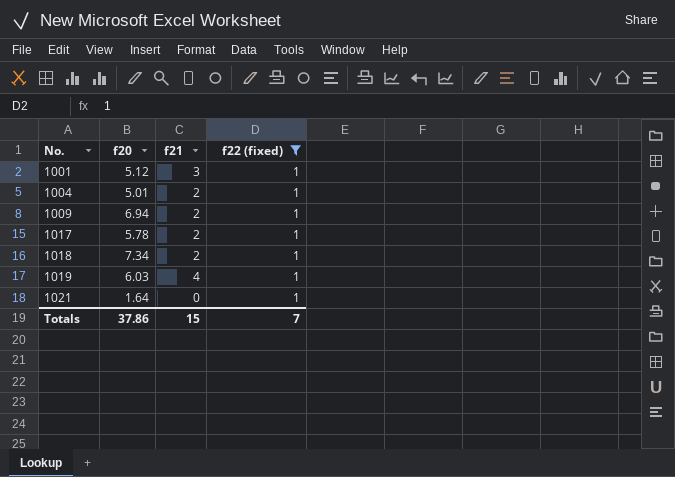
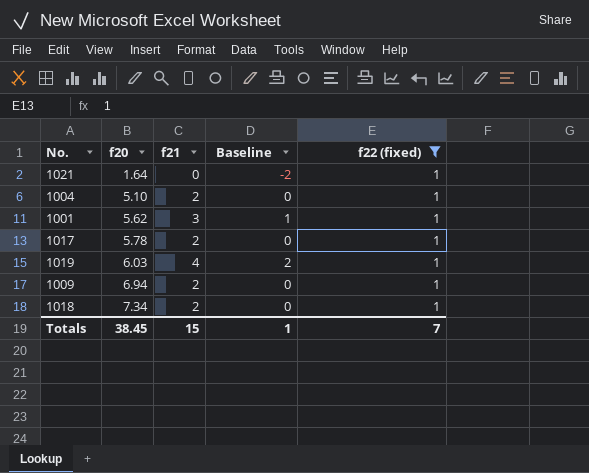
row order: No. ascending -> f20 ascending
column Baseline | formula: none -> [f21] - 2
1004 | f20: 5.01 -> 5.10
1001 | f20: 5.12 -> 5.62
Totals | f20: 37.86 -> 38.45

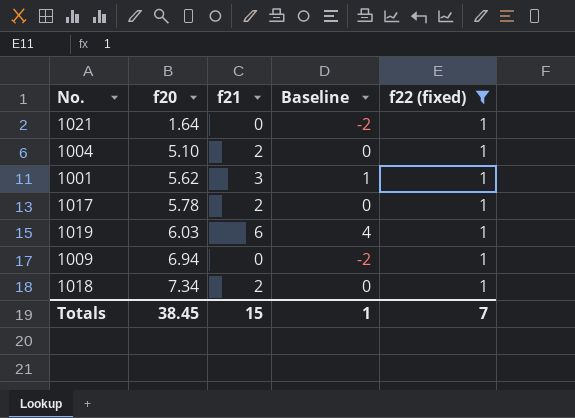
1019 | f21: 4 -> 6
1019 | Baseline: 2 -> 4
1009 | f21: 2 -> 0
1009 | Baseline: 0 -> -2

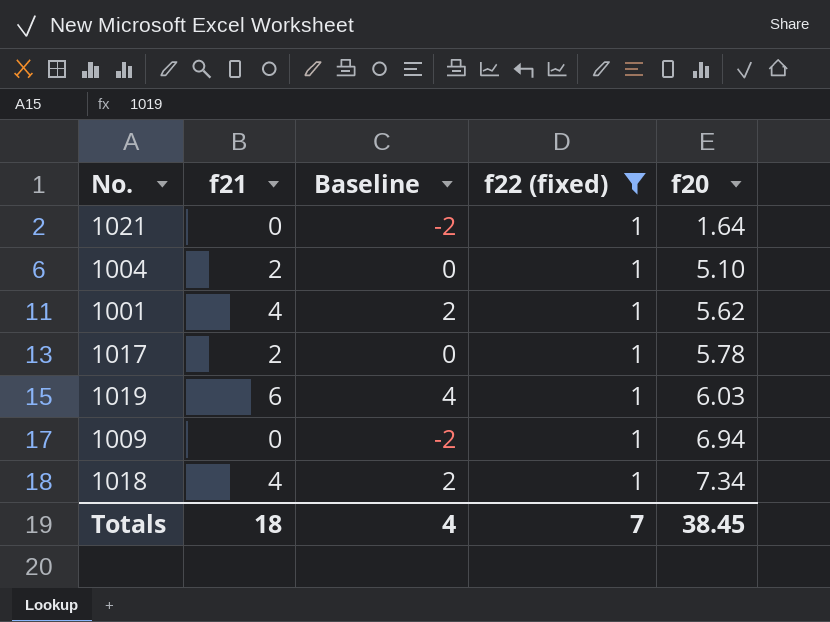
column f20 | position: 2 -> 5
1001 | f21: 3 -> 4
1001 | Baseline: 1 -> 2
1018 | f21: 2 -> 4
1018 | Baseline: 0 -> 2
Totals | f21: 15 -> 18
Totals | Baseline: 1 -> 4

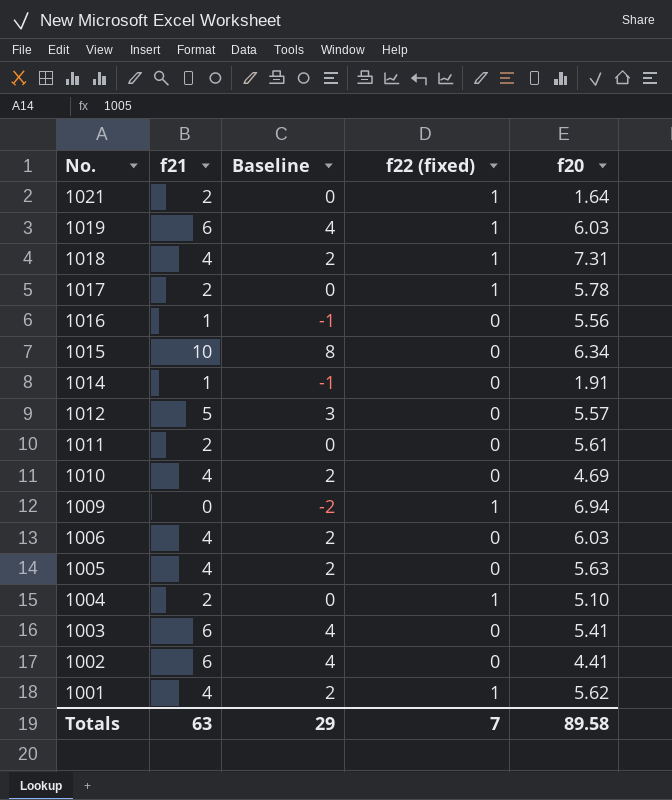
filter: f22 (fixed) = 1 -> none
row order: f20 ascending -> No. descending
1021 | f21: 0 -> 2
1021 | Baseline: -2 -> 0
1018 | f20: 7.34 -> 7.31
Totals | f21: 18 -> 63
Totals | Baseline: 4 -> 29
Totals | f20: 38.45 -> 89.58

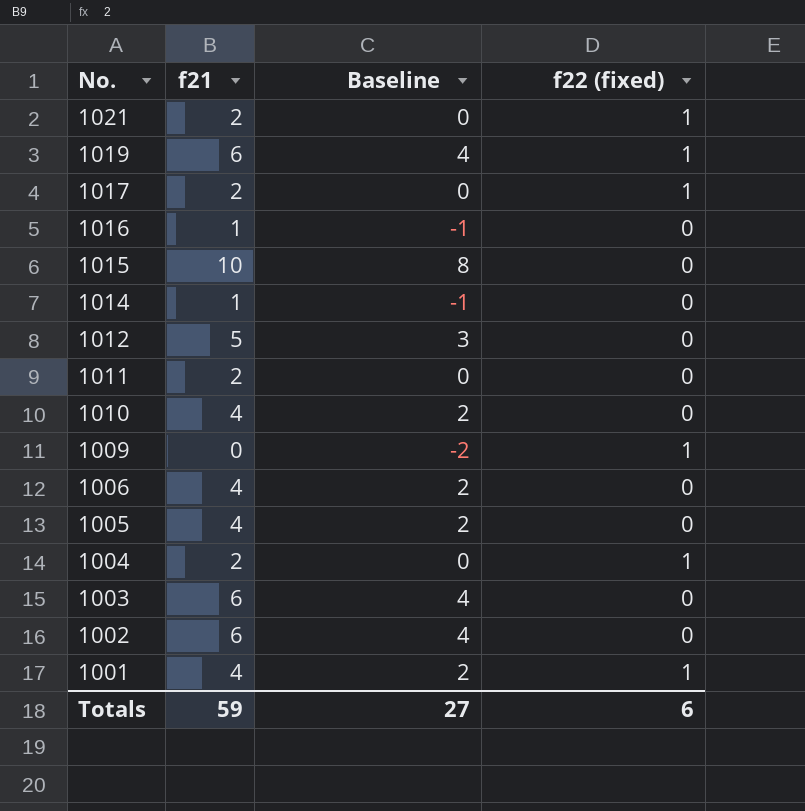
column f20 | position: 5 -> none
row 1018: 4 | 2 | 1 | 7.31 -> none
Totals | f21: 63 -> 59
Totals | Baseline: 29 -> 27
Totals | f22 (fixed): 7 -> 6

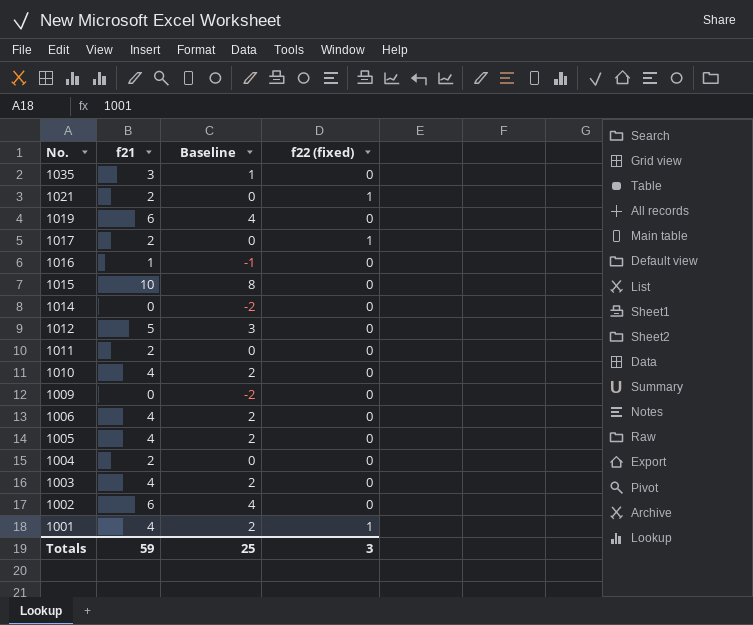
row 1035: none -> 3 | 1 | 0
1019 | f22 (fixed): 1 -> 0
1014 | f21: 1 -> 0
1014 | Baseline: -1 -> -2
1009 | f22 (fixed): 1 -> 0
1004 | f22 (fixed): 1 -> 0
1003 | f21: 6 -> 4
1003 | Baseline: 4 -> 2
Totals | Baseline: 27 -> 25
Totals | f22 (fixed): 6 -> 3

